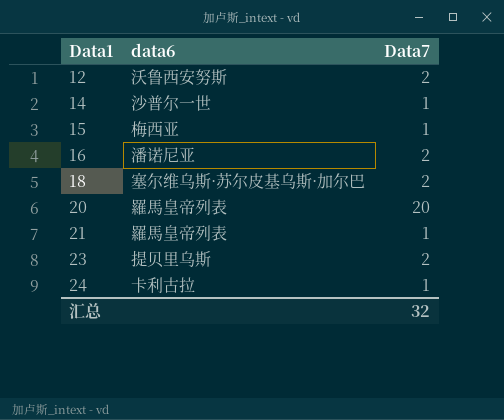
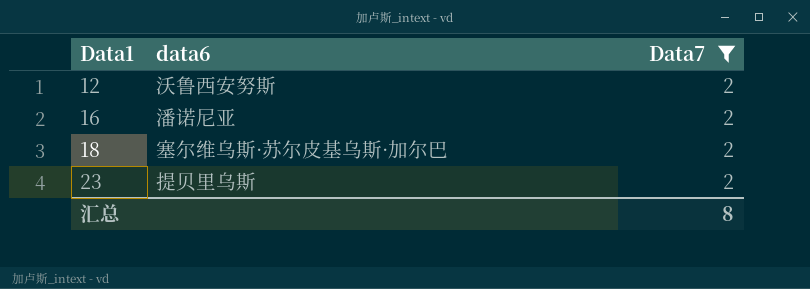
filter: none -> Data7 = 2
汇总 | Data7: 32 -> 8

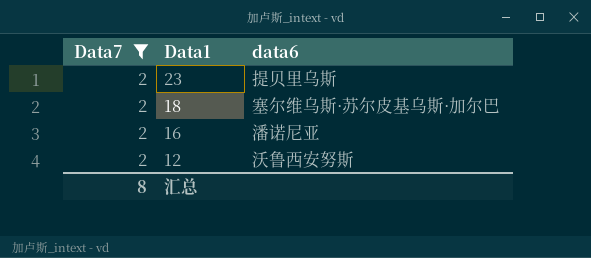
row order: Data1 ascending -> Data1 descending
column Data7 | position: 3 -> 1

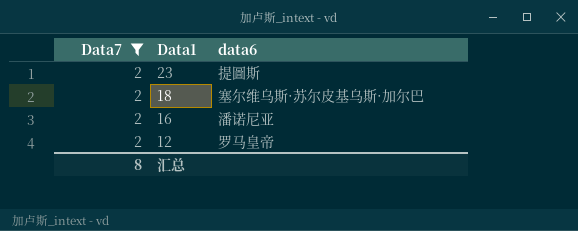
23 | data6: 提贝里乌斯 -> 提圖斯
12 | data6: 沃鲁西安努斯 -> 罗马皇帝

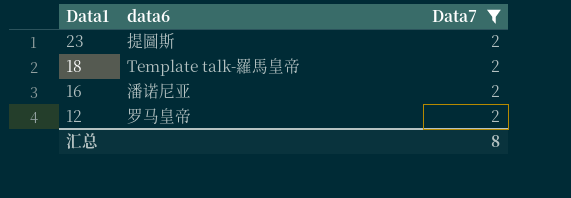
column Data7 | position: 1 -> 3
18 | data6: 塞尔维乌斯·苏尔皮基乌斯·加尔巴 -> Template talk-羅馬皇帝

